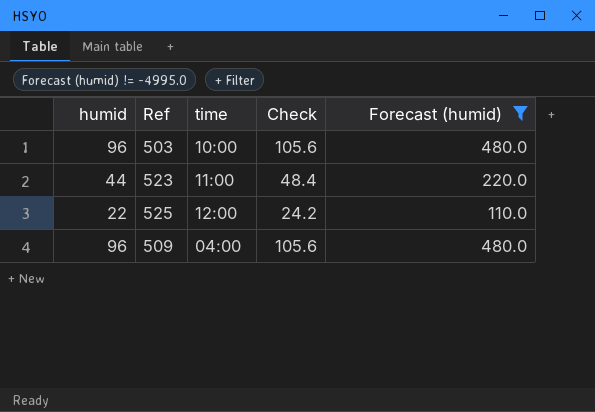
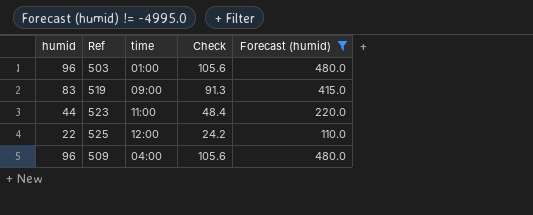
503 | time: 10:00 -> 01:00
row 519: none -> 83 | 09:00 | 91.3 | 415.0

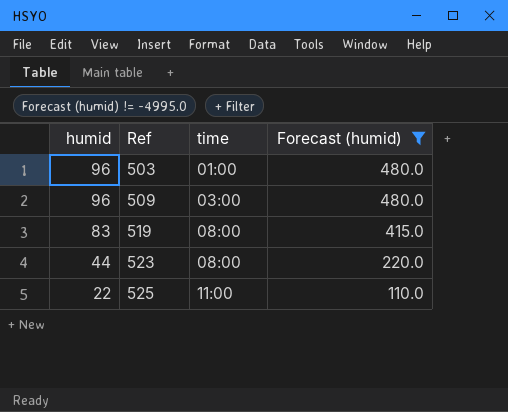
row order: none -> humid descending
column Check | formula: [humid] * 1.1 -> none
509 | time: 04:00 -> 03:00
519 | time: 09:00 -> 08:00
523 | time: 11:00 -> 08:00
525 | time: 12:00 -> 11:00

